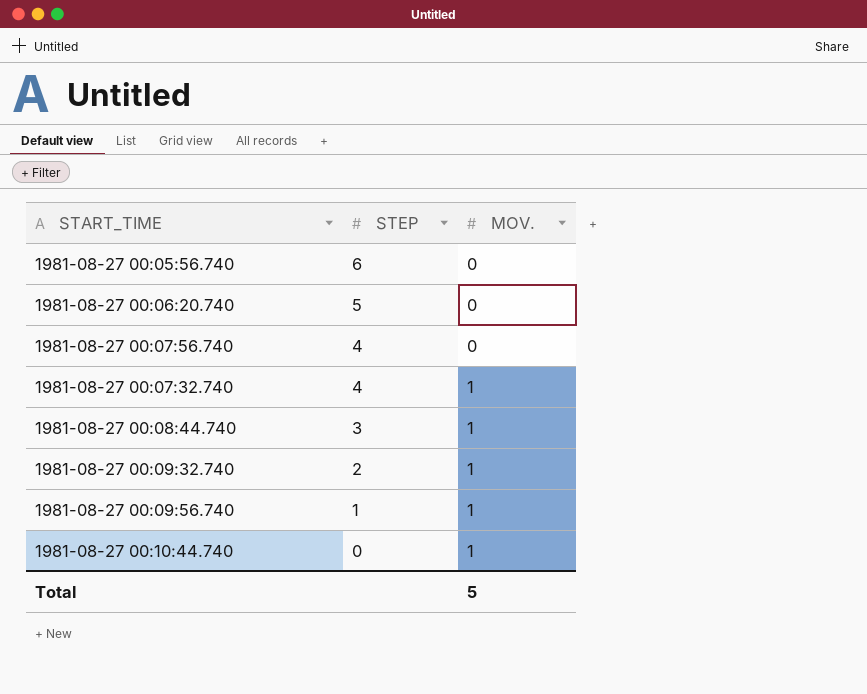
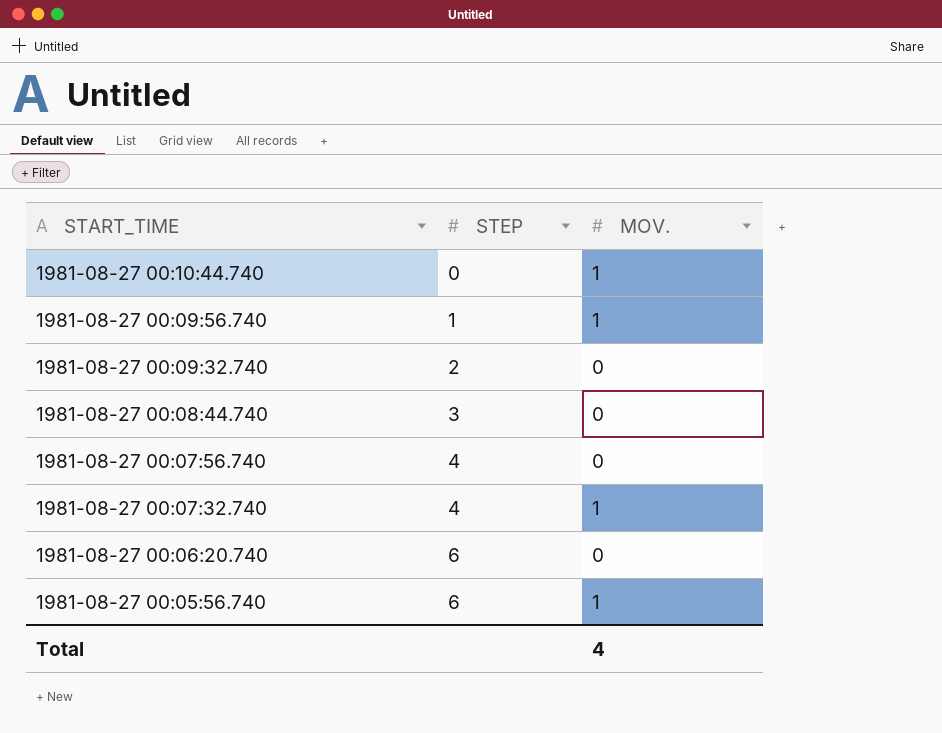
row order: STEP descending -> START_TIME descending
1981-08-27 00:09:32.740 | MOV.: 1 -> 0
1981-08-27 00:08:44.740 | MOV.: 1 -> 0
1981-08-27 00:06:20.740 | STEP: 5 -> 6
1981-08-27 00:05:56.740 | MOV.: 0 -> 1
Total | MOV.: 5 -> 4

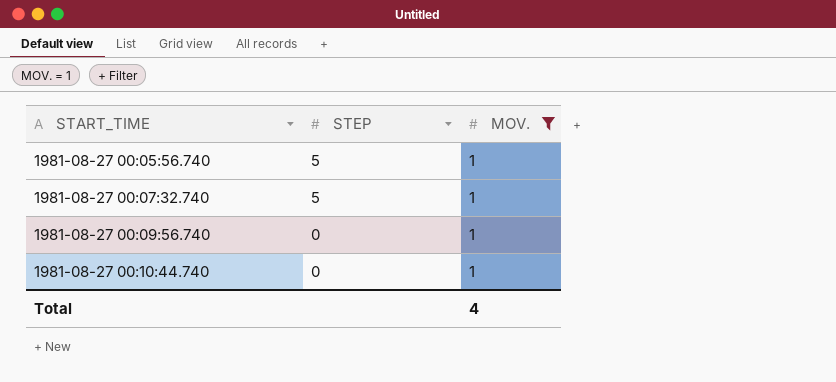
filter: none -> MOV. = 1
row order: START_TIME descending -> START_TIME ascending
1981-08-27 00:05:56.740 | STEP: 6 -> 5
1981-08-27 00:07:32.740 | STEP: 4 -> 5
1981-08-27 00:09:56.740 | STEP: 1 -> 0

